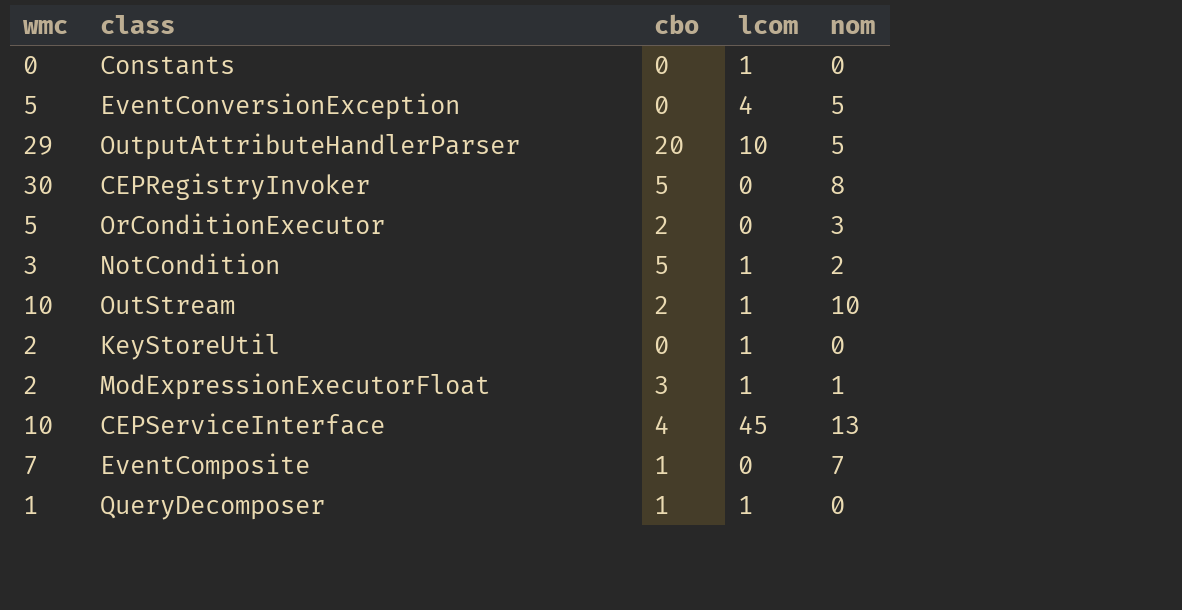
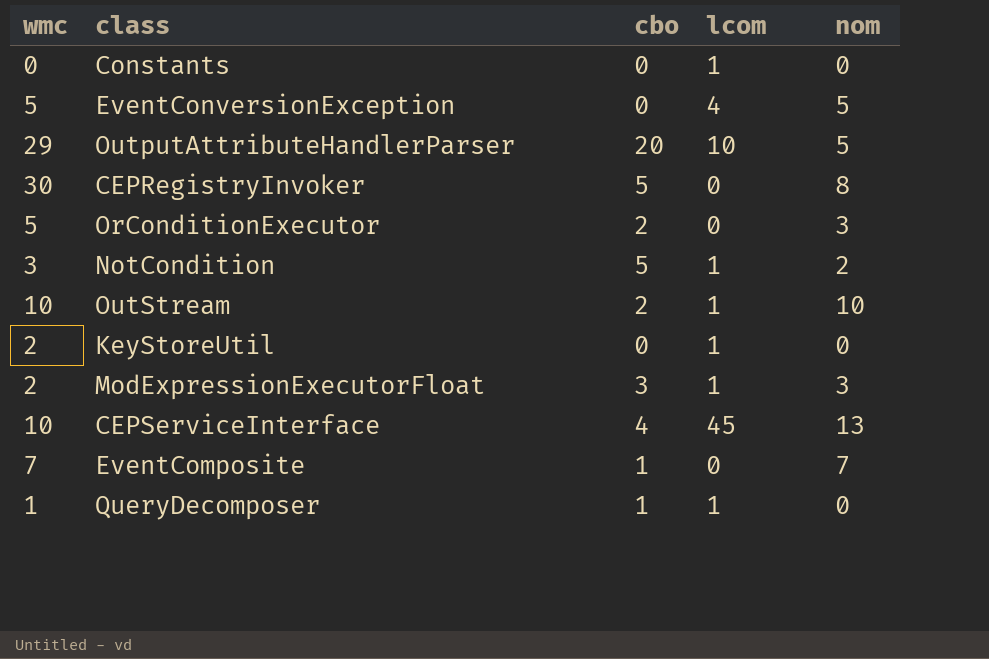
ModExpressionExecutorFloat | nom: 1 -> 3

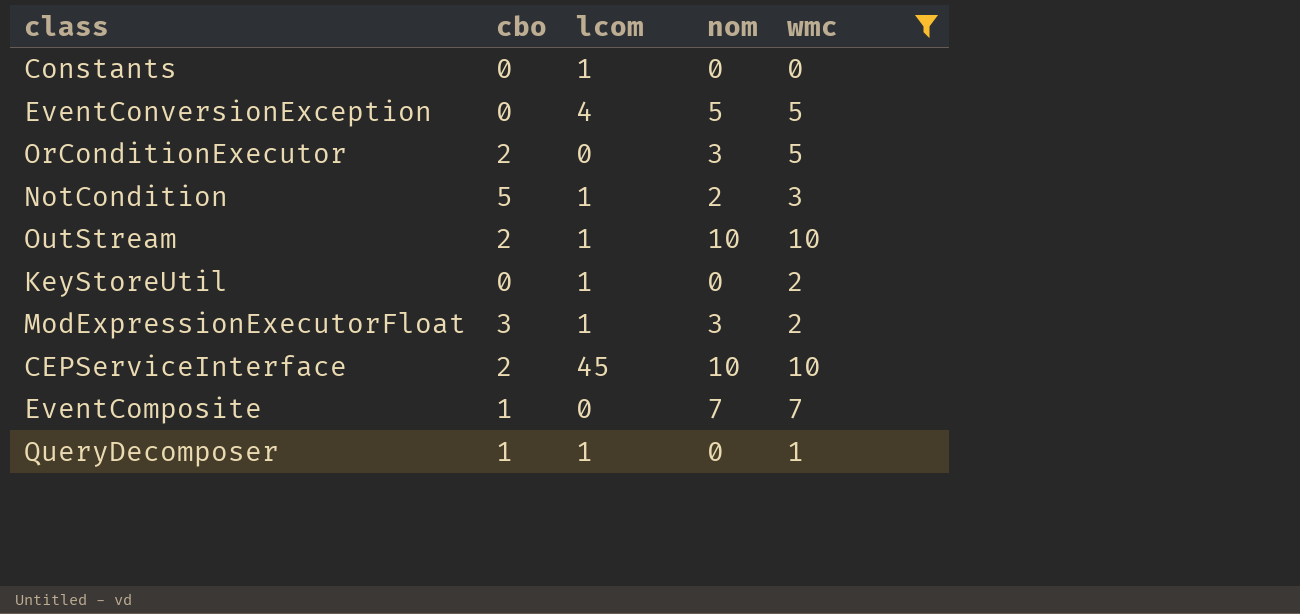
filter: none -> wmc <= 10
column wmc | position: 1 -> 5
CEPServiceInterface | cbo: 4 -> 2
CEPServiceInterface | nom: 13 -> 10

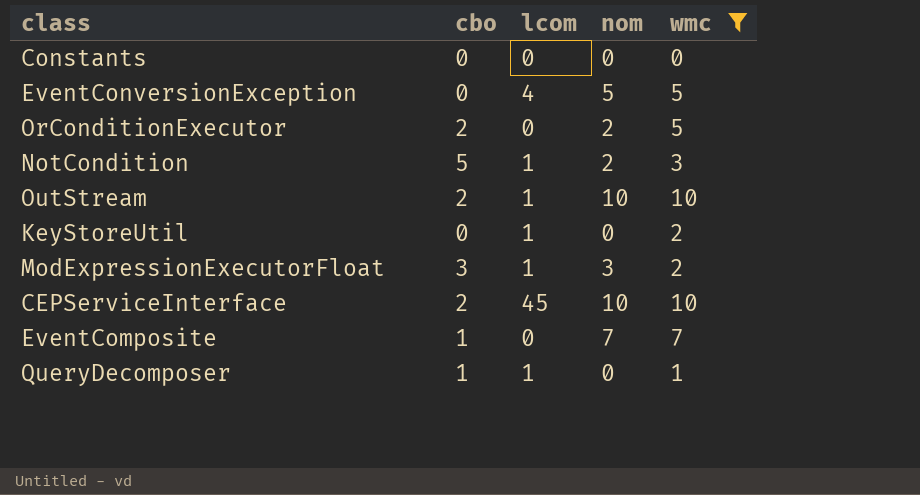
Constants | lcom: 1 -> 0
OrConditionExecutor | nom: 3 -> 2

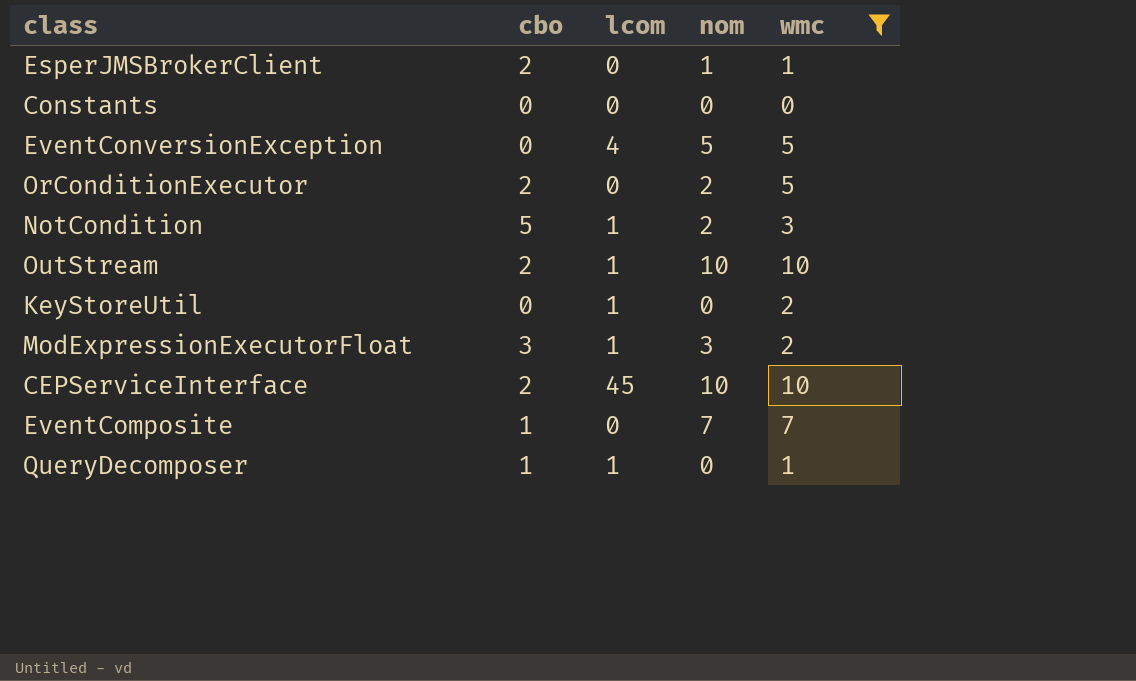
row EsperJMSBrokerClient: none -> 2 | 0 | 1 | 1

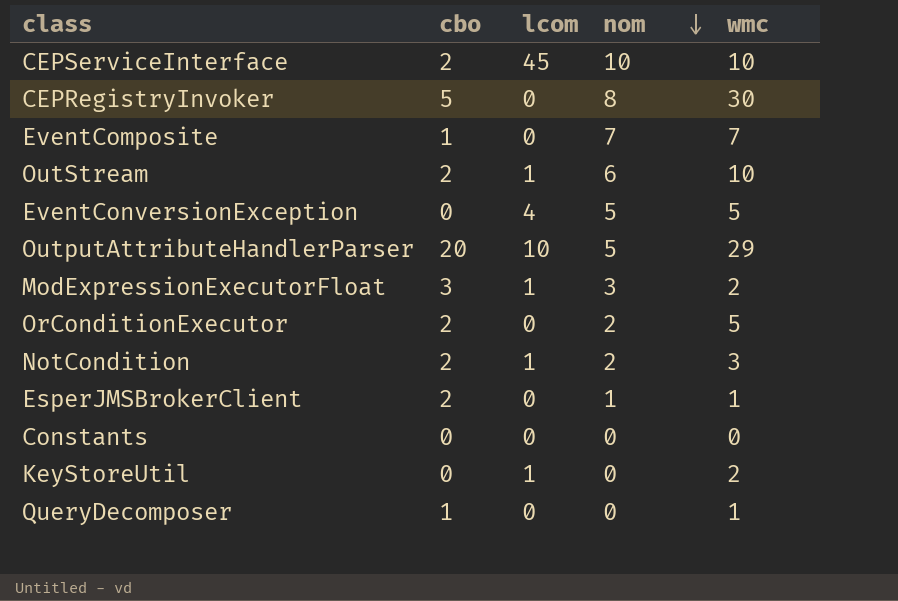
filter: wmc <= 10 -> none
row order: none -> nom descending
OutStream | nom: 10 -> 6
NotCondition | cbo: 5 -> 2
QueryDecomposer | lcom: 1 -> 0

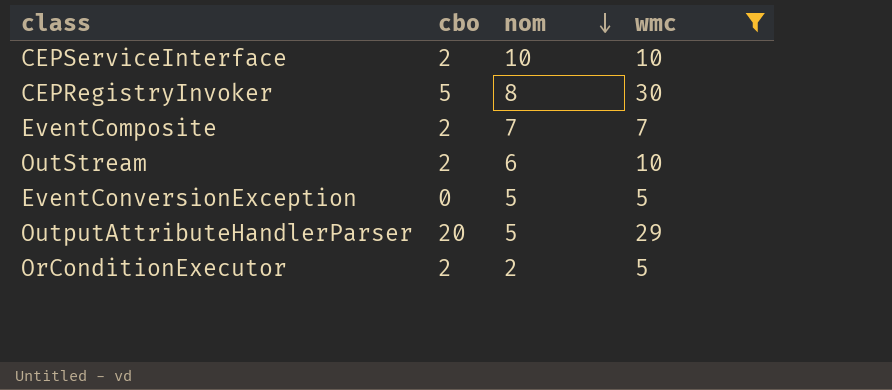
filter: none -> wmc >= 5
column lcom | position: 3 -> none
EventComposite | cbo: 1 -> 2

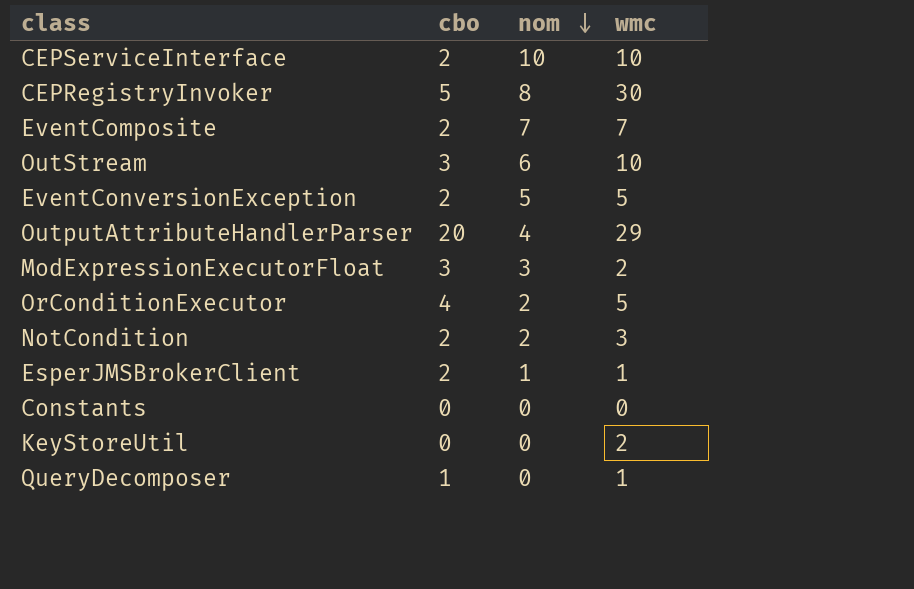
filter: wmc >= 5 -> none
OutStream | cbo: 2 -> 3
EventConversionException | cbo: 0 -> 2
OutputAttributeHandlerParser | nom: 5 -> 4
OrConditionExecutor | cbo: 2 -> 4

